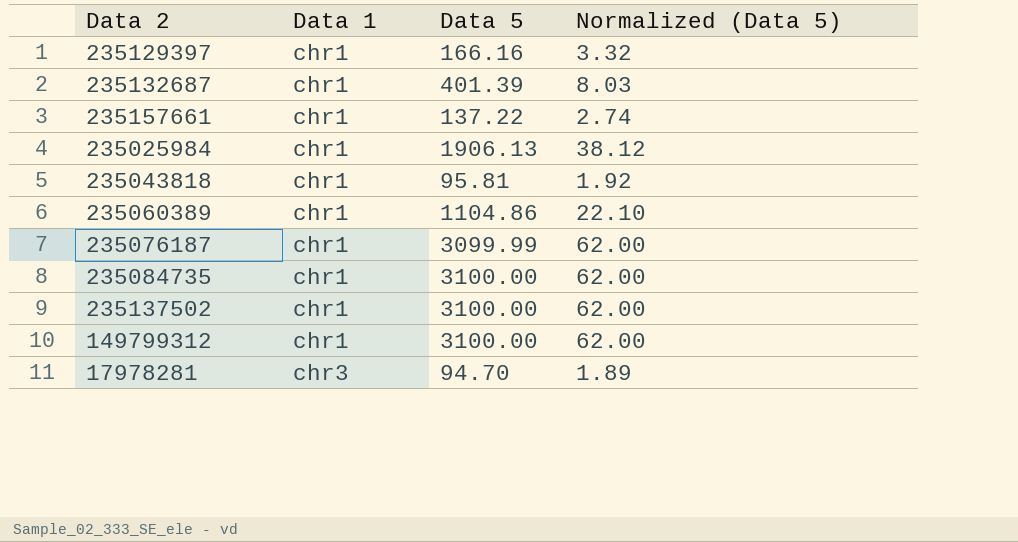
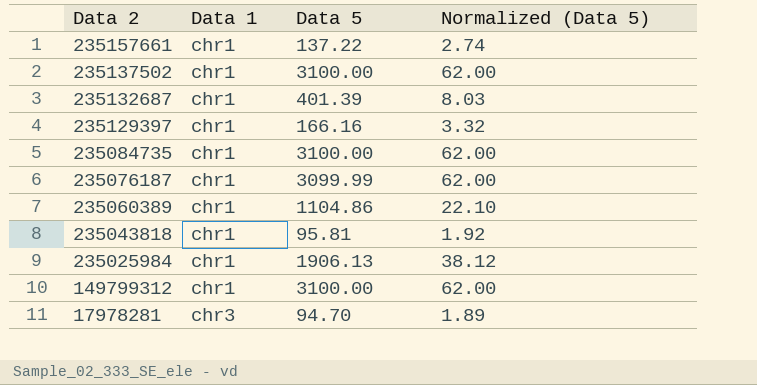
row order: Data 1 ascending -> Data 2 descending

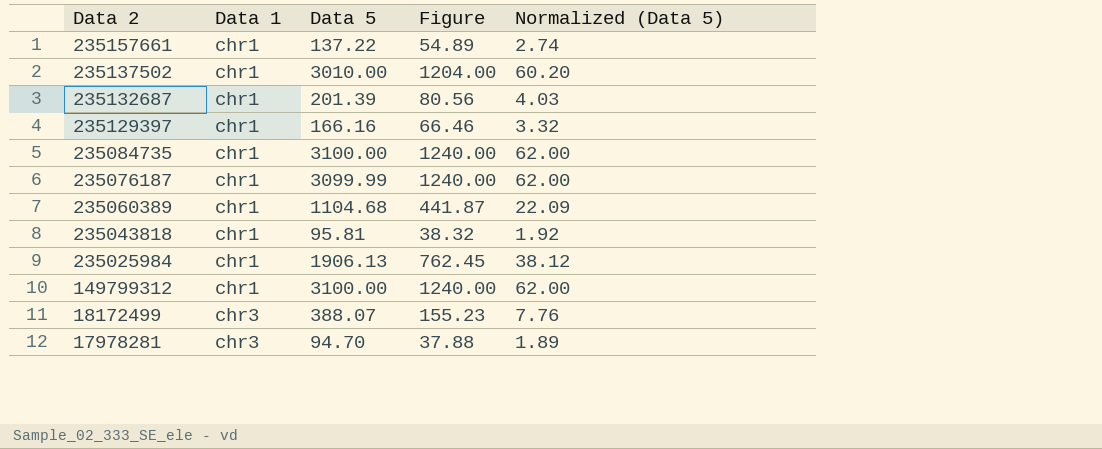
column Figure | formula: none -> [Data 5] * 0.4
235137502 | Data 5: 3100.00 -> 3010.00
235137502 | Normalized (Data 5): 62.00 -> 60.20
235132687 | Data 5: 401.39 -> 201.39
235132687 | Normalized (Data 5): 8.03 -> 4.03
235060389 | Data 5: 1104.86 -> 1104.68
235060389 | Normalized (Data 5): 22.10 -> 22.09
row 18172499: none -> chr3 | 388.07 | 155.23 | 7.76

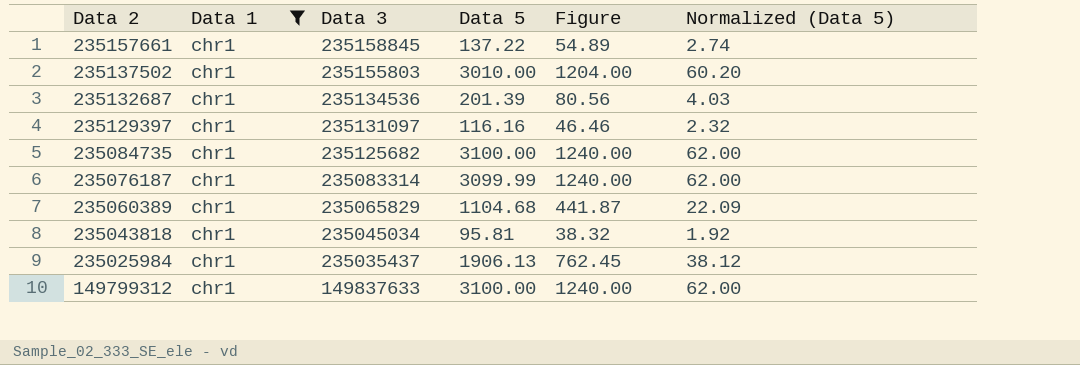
filter: none -> Data 1 = chr1
column Data 3 | position: none -> 3
235129397 | Data 5: 166.16 -> 116.16
235129397 | Figure: 66.46 -> 46.46
235129397 | Normalized (Data 5): 3.32 -> 2.32

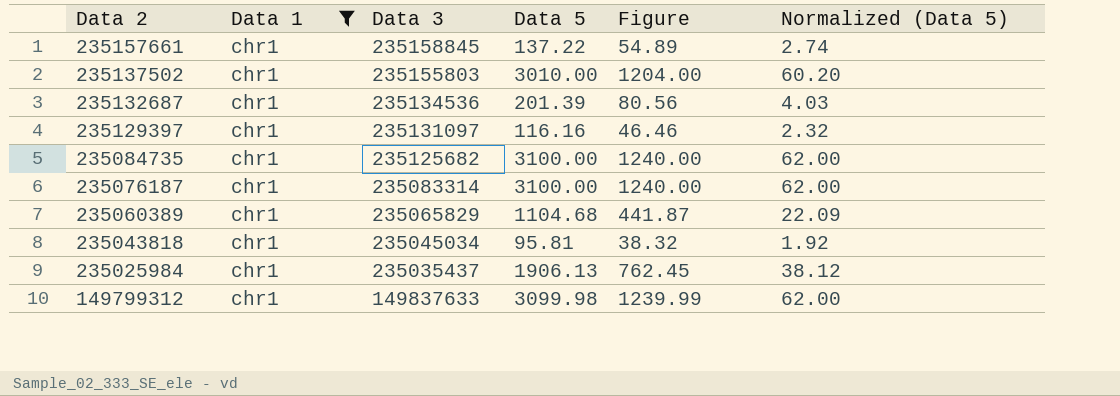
235076187 | Data 5: 3099.99 -> 3100.00
149799312 | Data 5: 3100.00 -> 3099.98
149799312 | Figure: 1240.00 -> 1239.99

